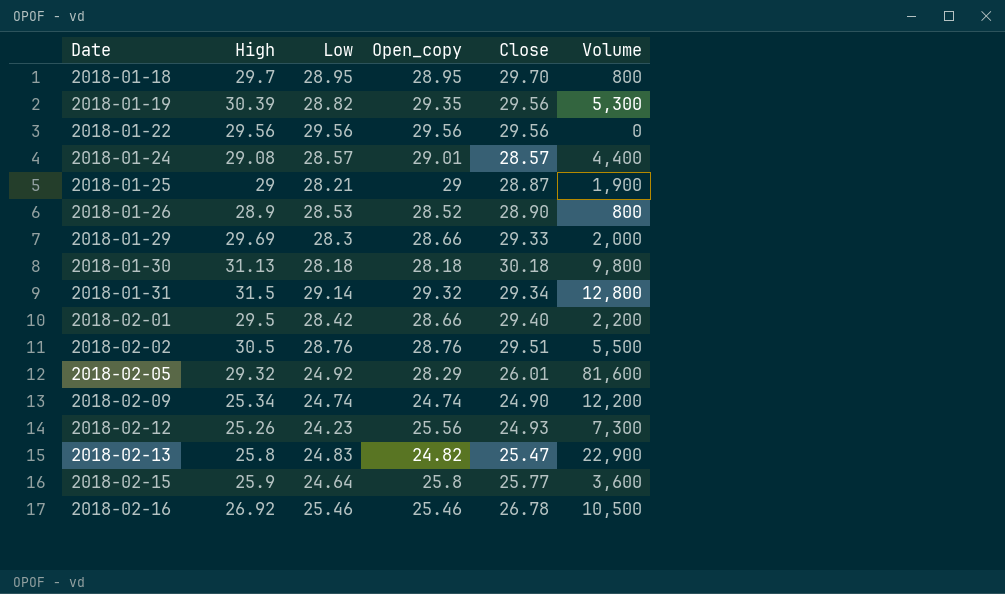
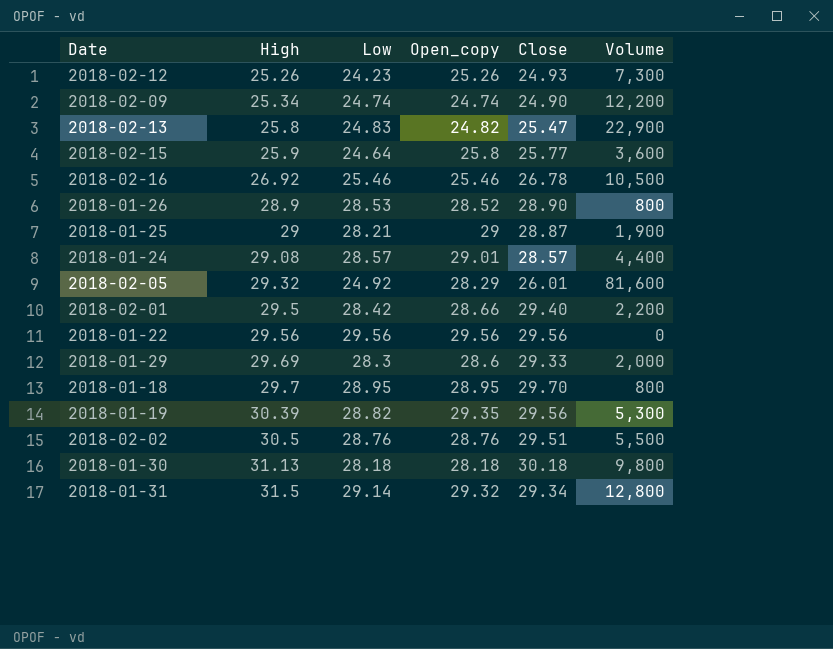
row order: Date ascending -> High ascending
2018-02-12 | Open_copy: 25.56 -> 25.26
2018-01-29 | Open_copy: 28.66 -> 28.6

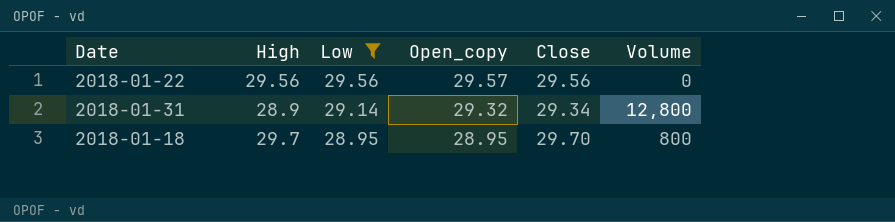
filter: none -> Low >= 28.95
row order: High ascending -> Low descending
2018-01-22 | Open_copy: 29.56 -> 29.57
2018-01-31 | High: 31.5 -> 28.9

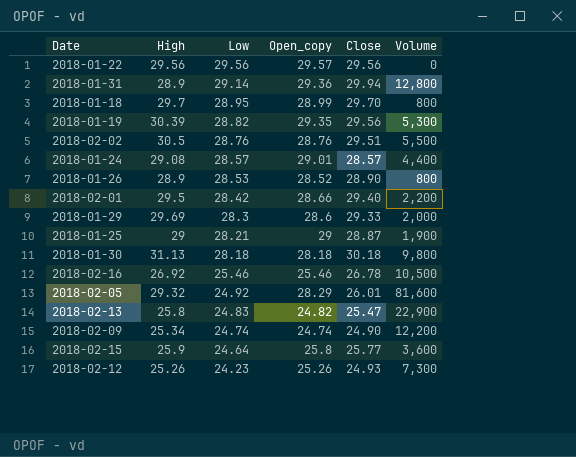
filter: Low >= 28.95 -> none
2018-01-31 | Open_copy: 29.32 -> 29.36
2018-01-31 | Close: 29.34 -> 29.94
2018-01-18 | Open_copy: 28.95 -> 28.99

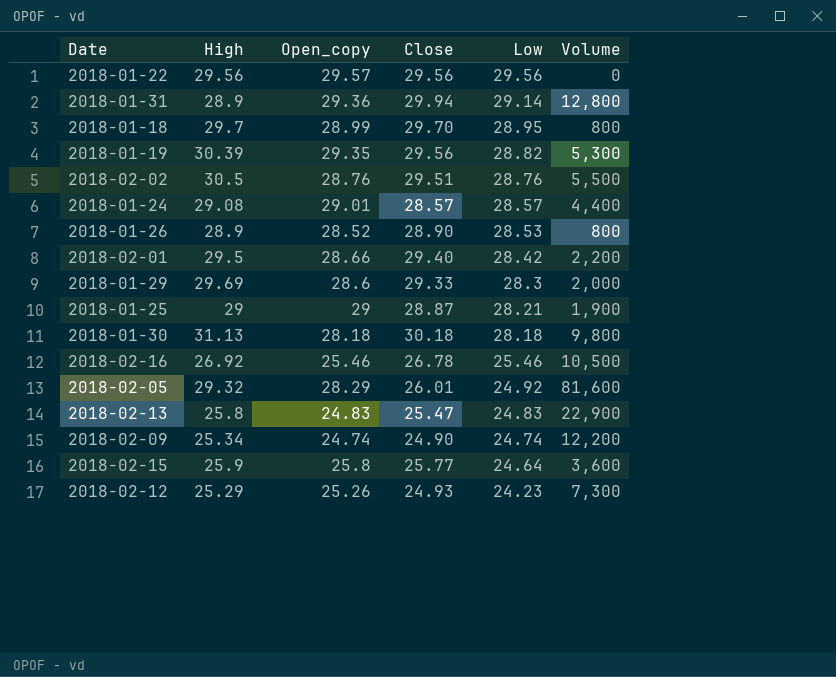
column Low | position: 3 -> 5
2018-02-13 | Open_copy: 24.82 -> 24.83
2018-02-12 | High: 25.26 -> 25.29

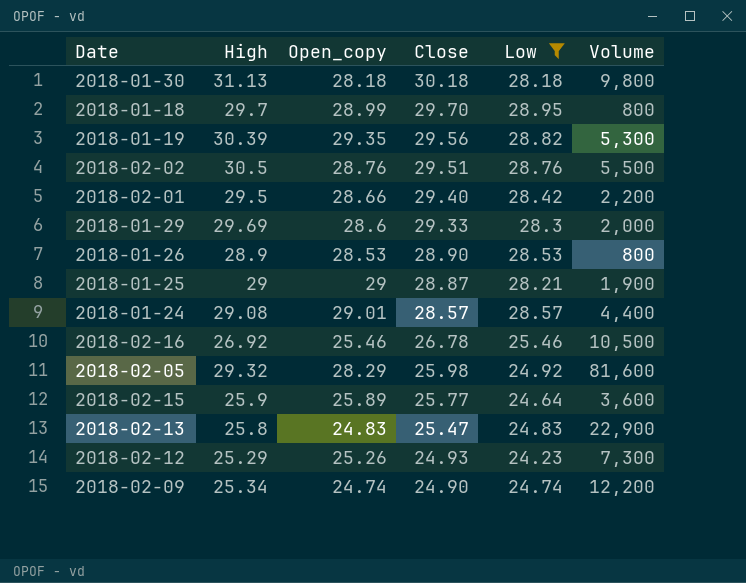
filter: none -> Low <= 28.95
row order: Low descending -> Close descending
2018-01-26 | Open_copy: 28.52 -> 28.53
2018-02-05 | Close: 26.01 -> 25.98
2018-02-15 | Open_copy: 25.8 -> 25.89

